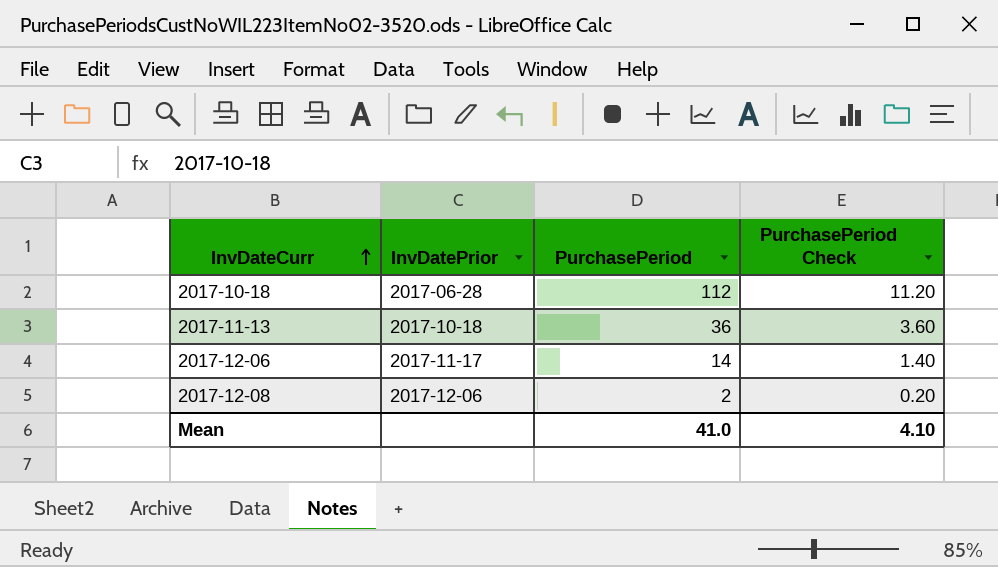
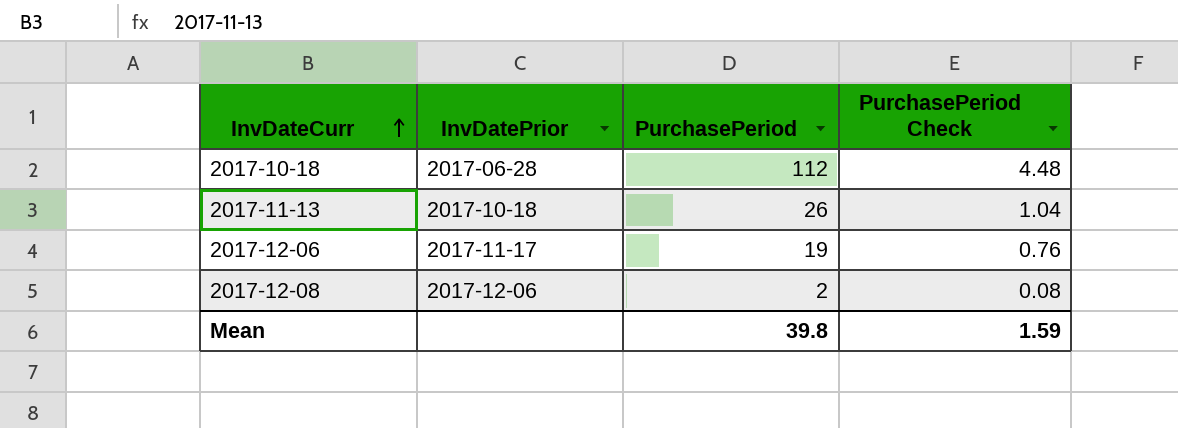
column PurchasePeriod Check | formula: [PurchasePeriod] * 0.1 -> [PurchasePeriod] * 0.04
2017-11-13 | PurchasePeriod: 36 -> 26
2017-12-06 | PurchasePeriod: 14 -> 19
Mean | PurchasePeriod: 41.0 -> 39.8
Mean | PurchasePeriod Check: 4.10 -> 1.59

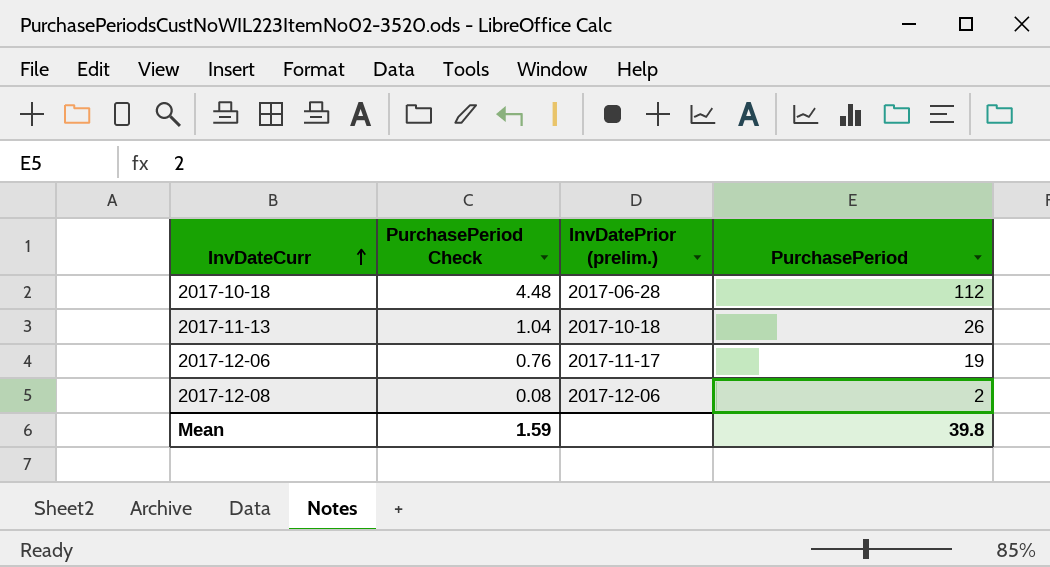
column PurchasePeriod Check | position: 4 -> 2
column name: InvDatePrior -> InvDatePrior (prelim.)

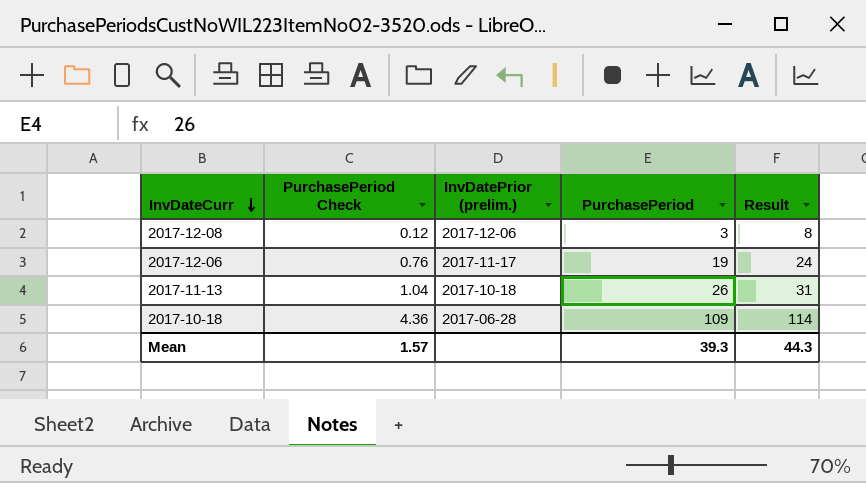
row order: InvDateCurr ascending -> InvDateCurr descending
column Result | formula: none -> [PurchasePeriod] + 5
2017-12-08 | PurchasePeriod Check: 0.08 -> 0.12
2017-12-08 | PurchasePeriod: 2 -> 3
2017-10-18 | PurchasePeriod Check: 4.48 -> 4.36
2017-10-18 | PurchasePeriod: 112 -> 109
Mean | PurchasePeriod Check: 1.59 -> 1.57
Mean | PurchasePeriod: 39.8 -> 39.3

